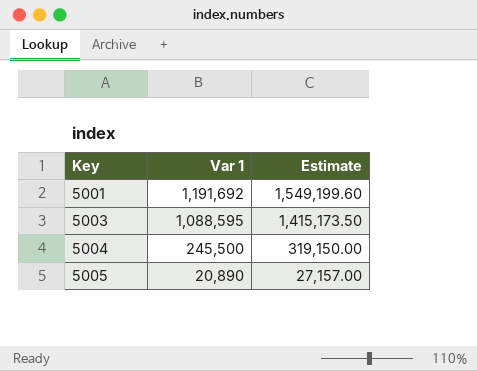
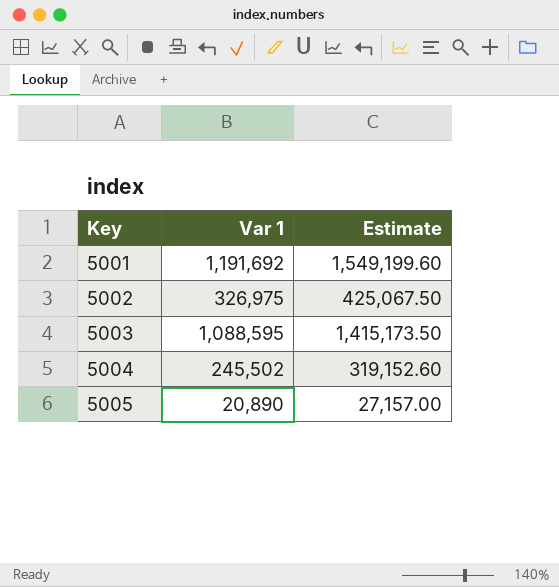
row 5002: none -> 326,975 | 425,067.50
5004 | Var 1: 245,500 -> 245,502
5004 | Estimate: 319,150.00 -> 319,152.60

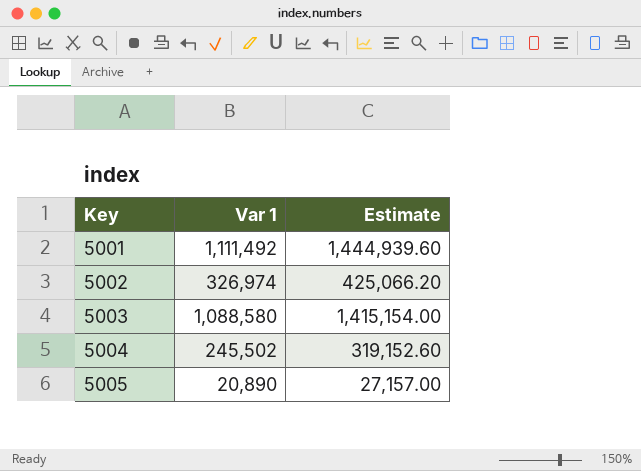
5001 | Var 1: 1,191,692 -> 1,111,492
5001 | Estimate: 1,549,199.60 -> 1,444,939.60
5002 | Var 1: 326,975 -> 326,974
5002 | Estimate: 425,067.50 -> 425,066.20
5003 | Var 1: 1,088,595 -> 1,088,580
5003 | Estimate: 1,415,173.50 -> 1,415,154.00

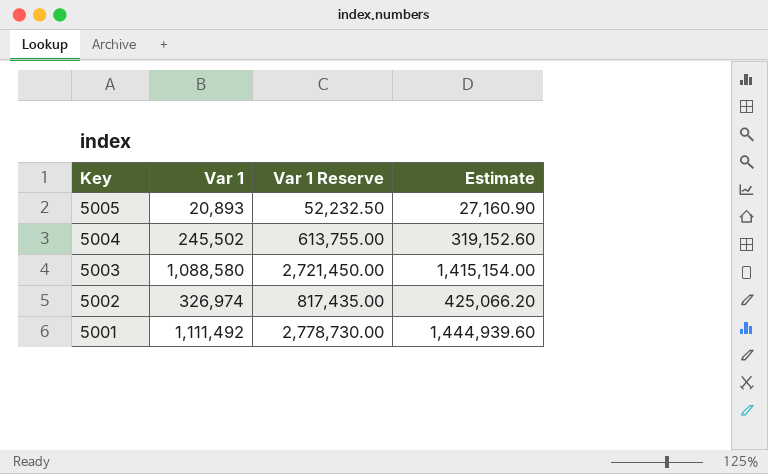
row order: Key ascending -> Key descending
column Var 1 Reserve | formula: none -> [Var 1] * 2.5
5005 | Var 1: 20,890 -> 20,893
5005 | Estimate: 27,157.00 -> 27,160.90

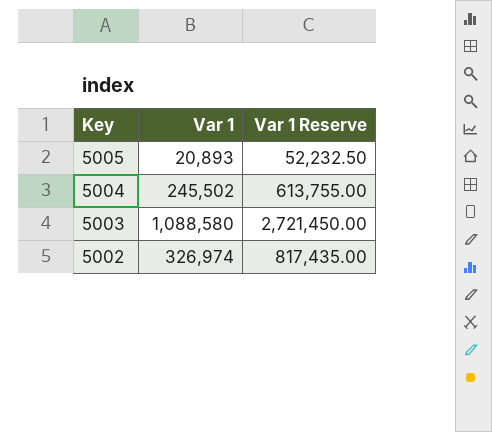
column Estimate | formula: [Var 1] * 1.3 -> none
row 5001: 1,111,492 | 2,778,730.00 | 1,444,939.60 -> none

